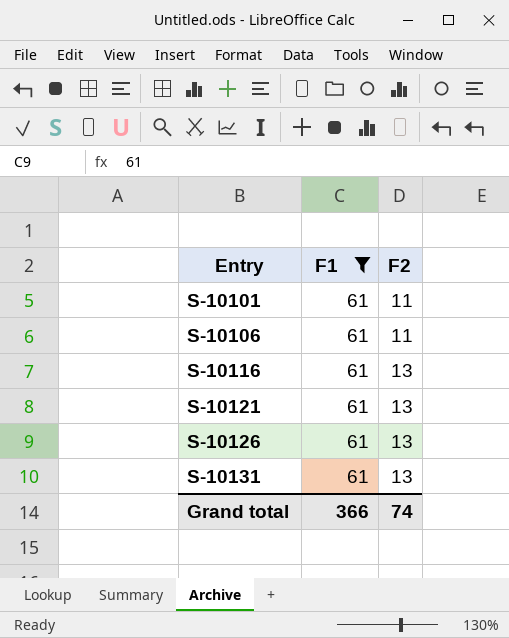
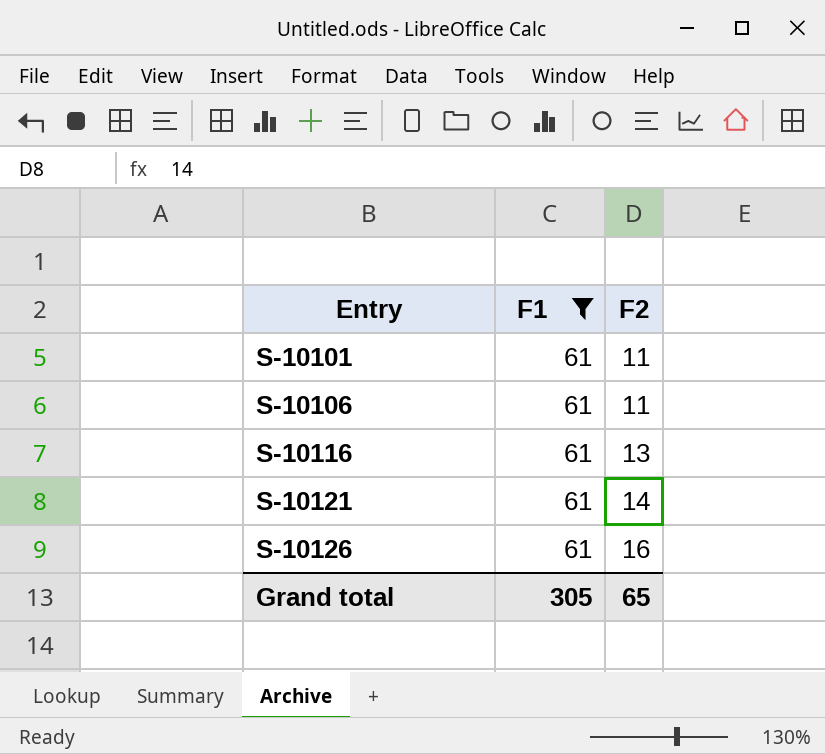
row S-10131: 61 | 13 -> none
S-10121 | F2: 13 -> 14
S-10126 | F2: 13 -> 16
Grand total | F1: 366 -> 305
Grand total | F2: 74 -> 65

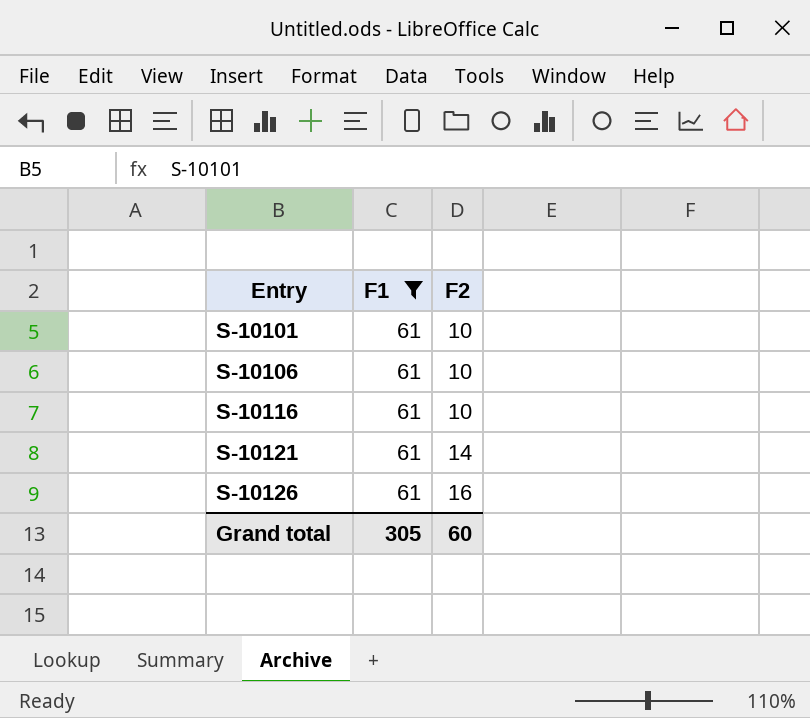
S-10101 | F2: 11 -> 10
S-10106 | F2: 11 -> 10
S-10116 | F2: 13 -> 10
Grand total | F2: 65 -> 60

